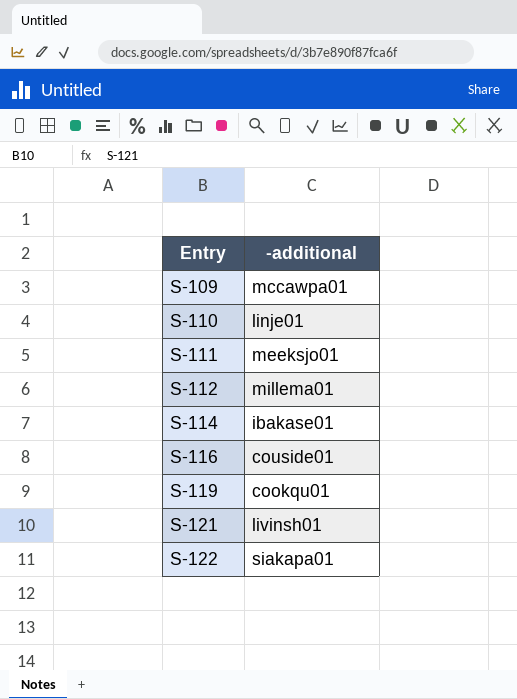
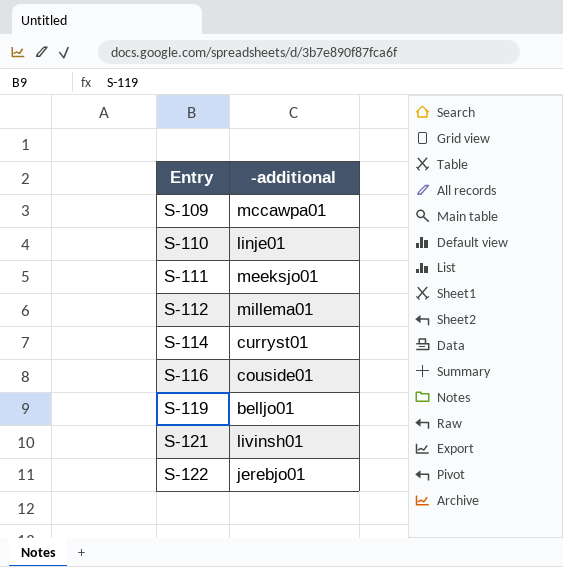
S-114 | -additional: ibakase01 -> curryst01
S-119 | -additional: cookqu01 -> belljo01
S-122 | -additional: siakapa01 -> jerebjo01

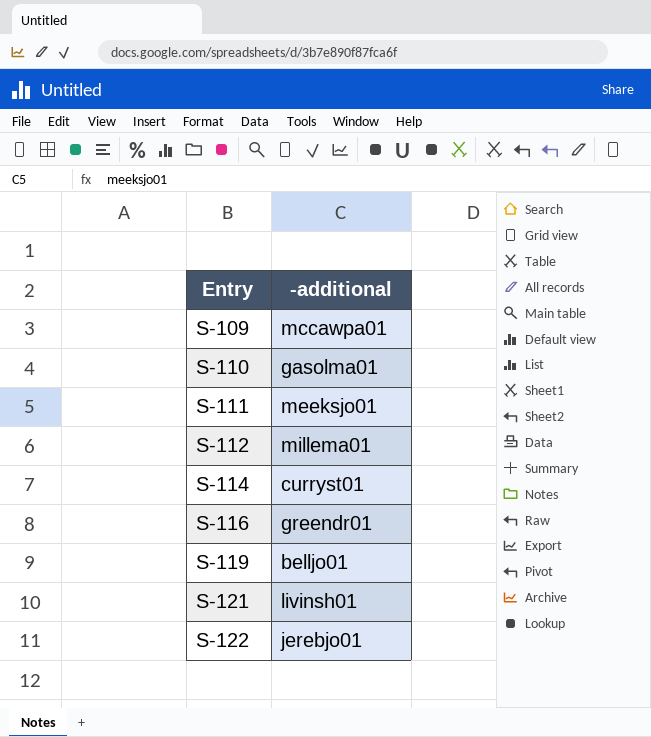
S-110 | -additional: linje01 -> gasolma01
S-116 | -additional: couside01 -> greendr01

